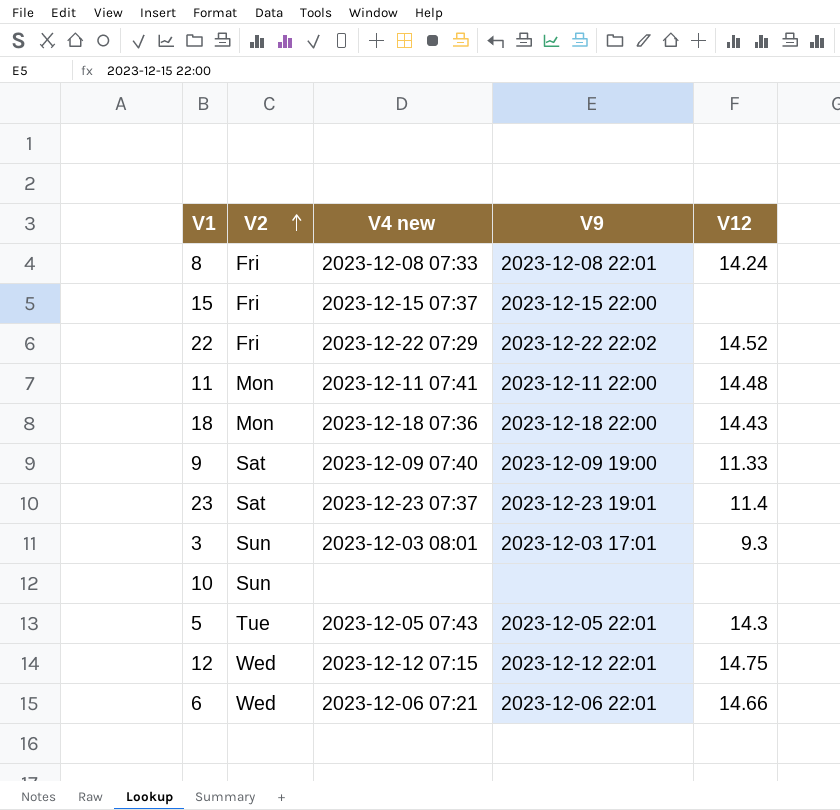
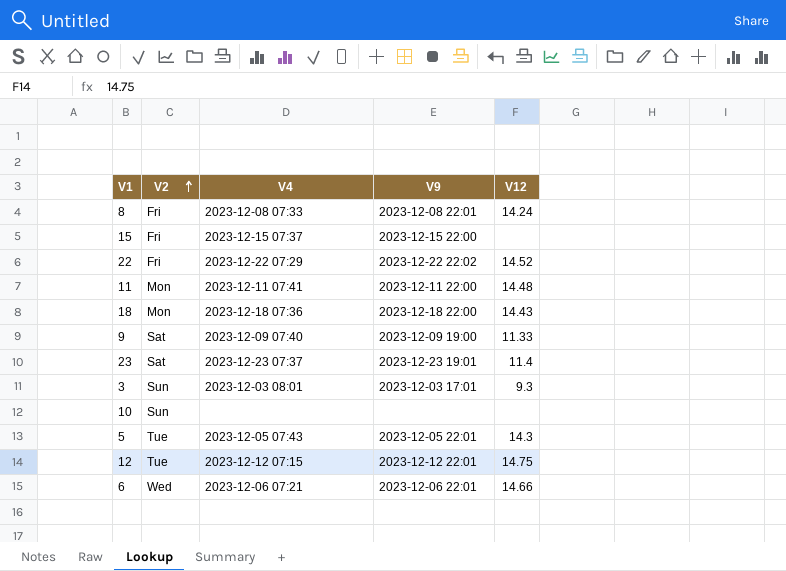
column name: V4 new -> V4
12 | V2: Wed -> Tue

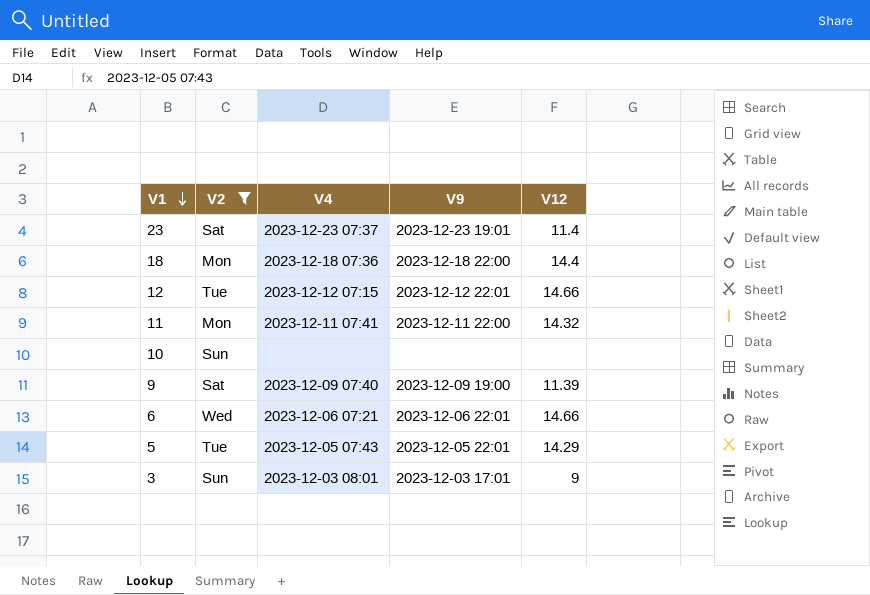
filter: none -> V2 != Fri
row order: V2 ascending -> V1 descending
18 | V12: 14.43 -> 14.4
12 | V12: 14.75 -> 14.66
11 | V12: 14.48 -> 14.32
9 | V12: 11.33 -> 11.39
5 | V12: 14.3 -> 14.29
3 | V12: 9.3 -> 9

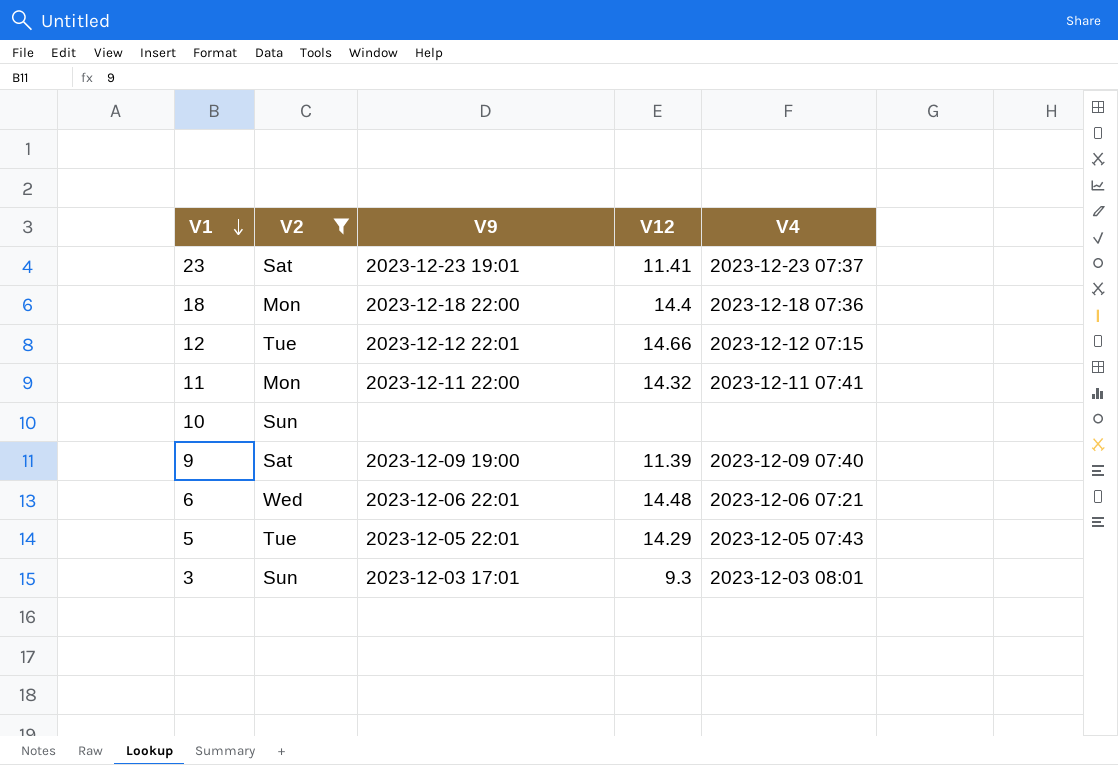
column V4 | position: 3 -> 5
23 | V12: 11.4 -> 11.41
6 | V12: 14.66 -> 14.48
3 | V12: 9 -> 9.3

